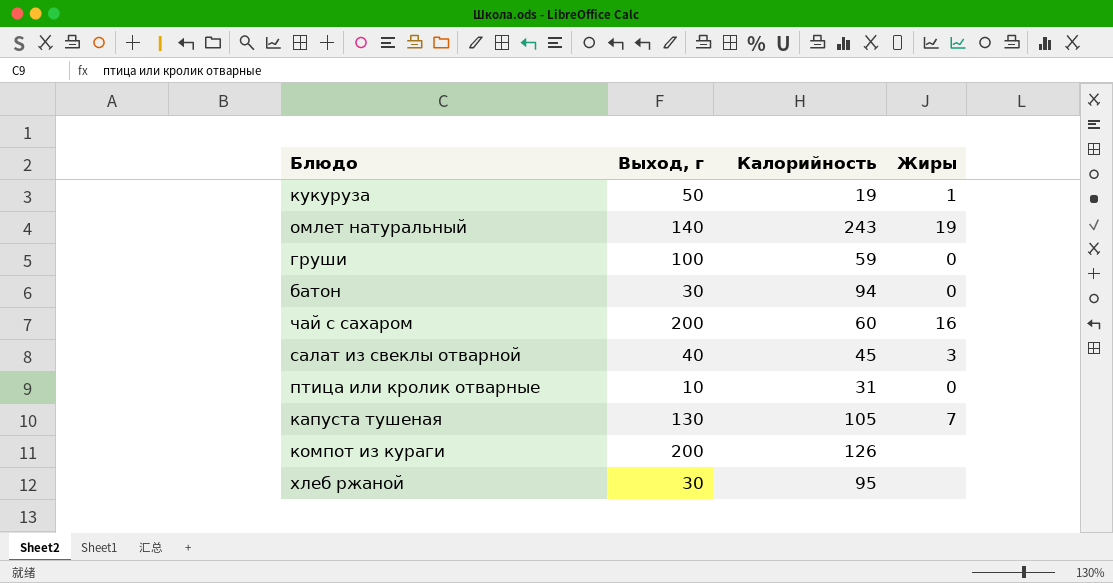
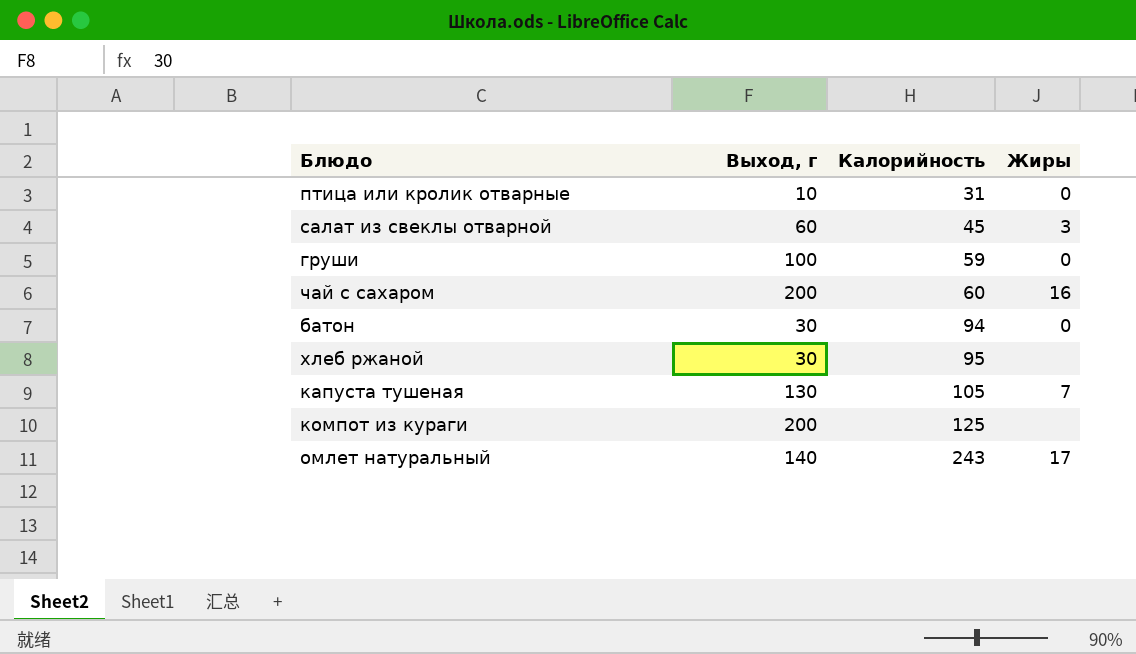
row order: none -> Калорийность ascending
row кукуруза: 50 | 19 | 1 -> none
салат из свеклы отварной | Выход, г: 40 -> 60
компот из кураги | Калорийность: 126 -> 125
омлет натуральный | Жиры: 19 -> 17

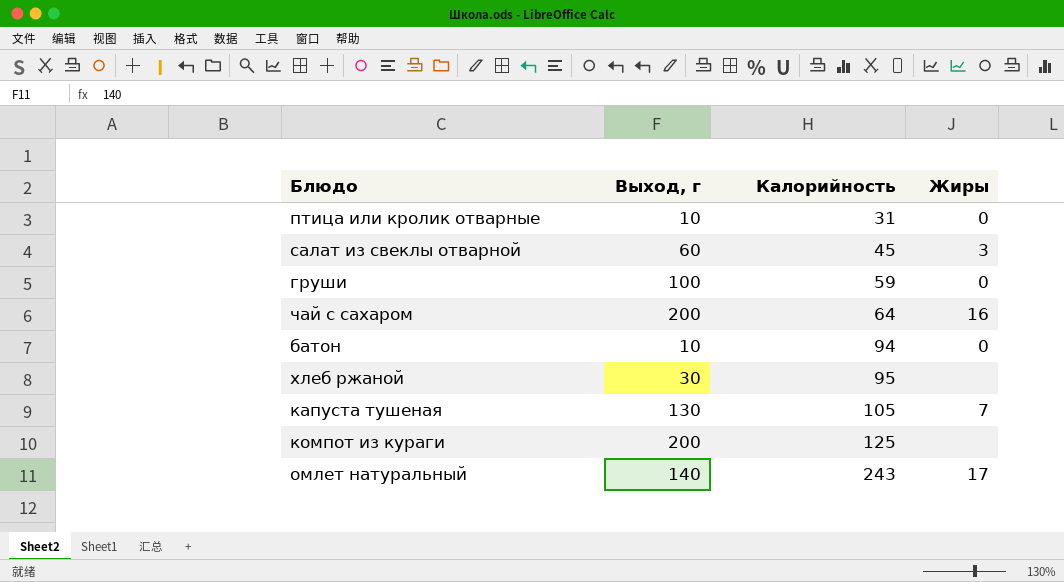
чай с сахаром | Калорийность: 60 -> 64
батон | Выход, г: 30 -> 10

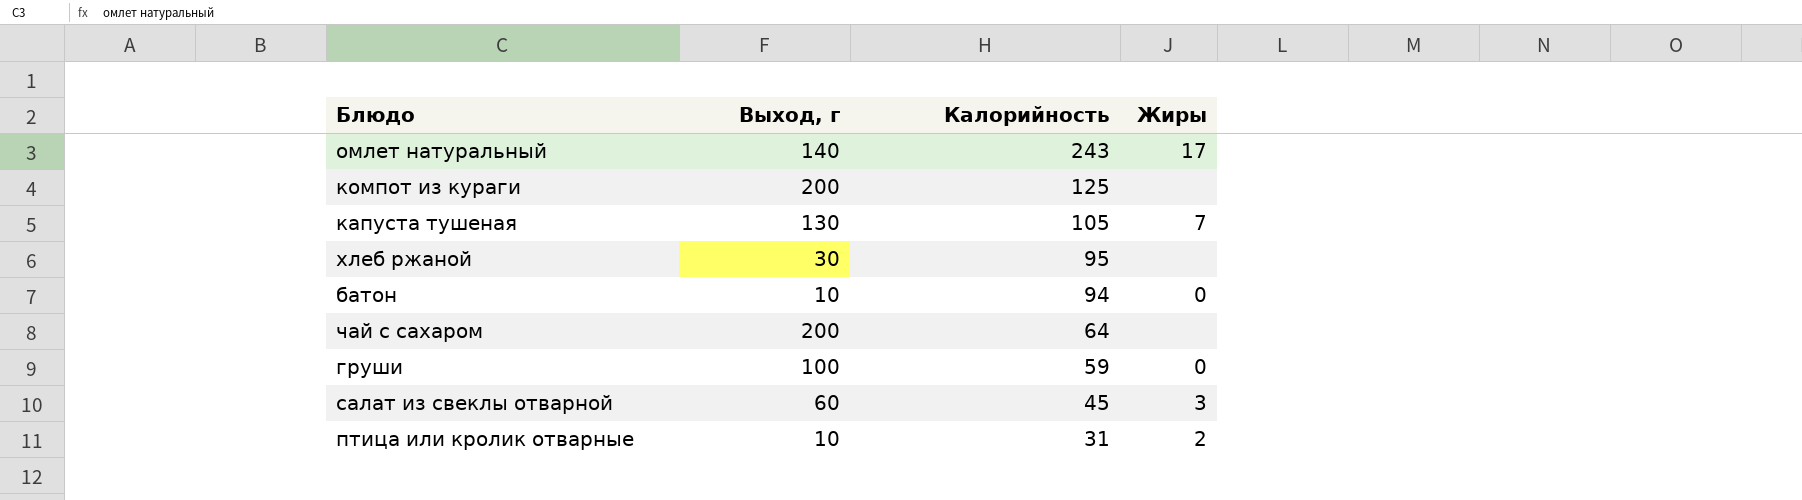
row order: Калорийность ascending -> Калорийность descending
чай с сахаром | Жиры: 16 -> none
птица или кролик отварные | Жиры: 0 -> 2

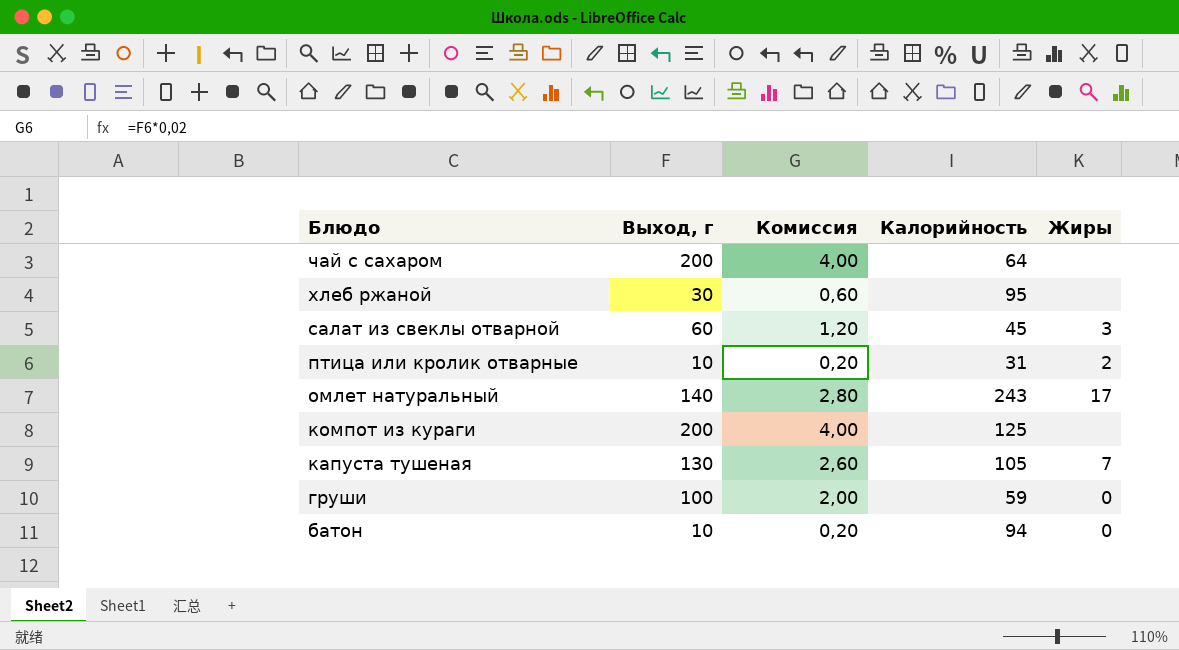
row order: Калорийность descending -> Блюдо descending
column Комиссия | formula: none -> [Выход, г] * 0,02

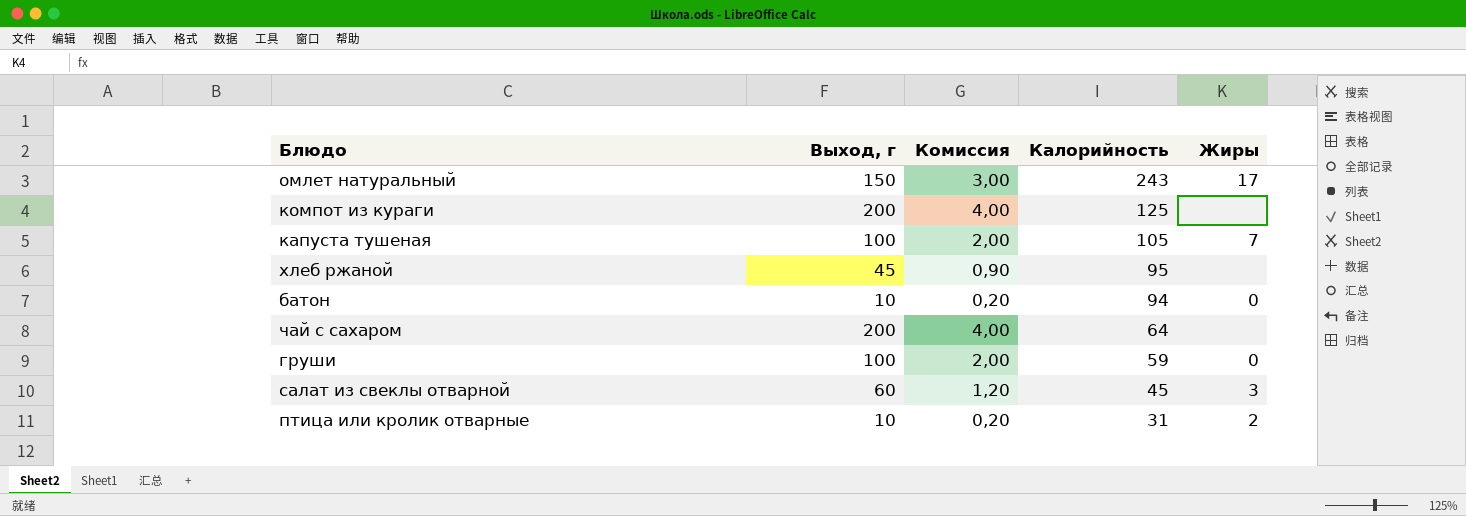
row order: Блюдо descending -> Калорийность descending
омлет натуральный | Выход, г: 140 -> 150
омлет натуральный | Комиссия: 2,80 -> 3,00
капуста тушеная | Выход, г: 130 -> 100
капуста тушеная | Комиссия: 2,60 -> 2,00
хлеб ржаной | Выход, г: 30 -> 45
хлеб ржаной | Комиссия: 0,60 -> 0,90

